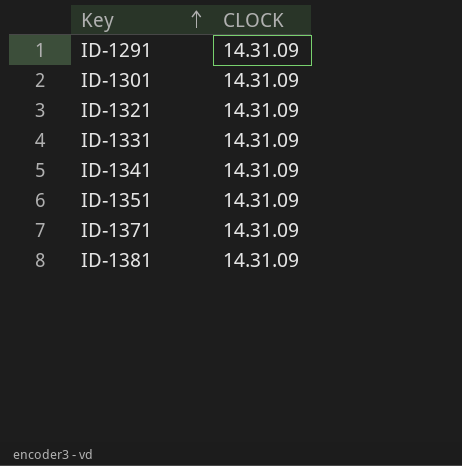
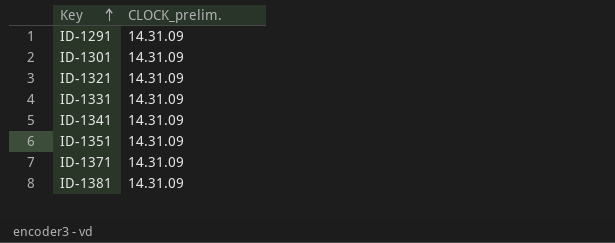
column name: CLOCK -> CLOCK_prelim.

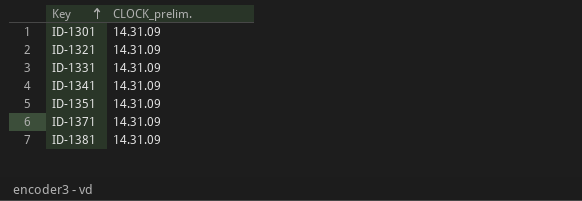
row ID-1291: 14.31.09 -> none

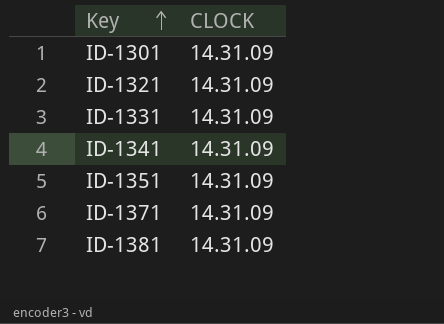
column name: CLOCK_prelim. -> CLOCK

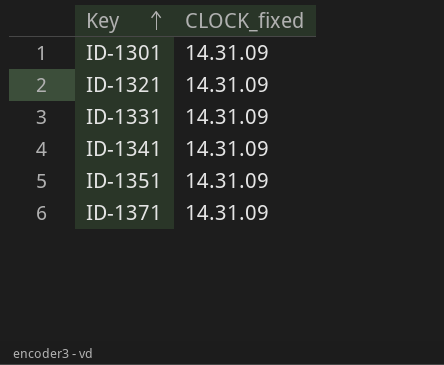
column name: CLOCK -> CLOCK_fixed
row ID-1381: 14.31.09 -> none

